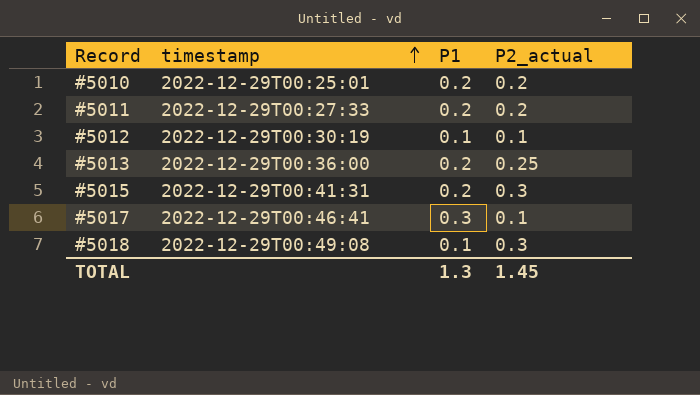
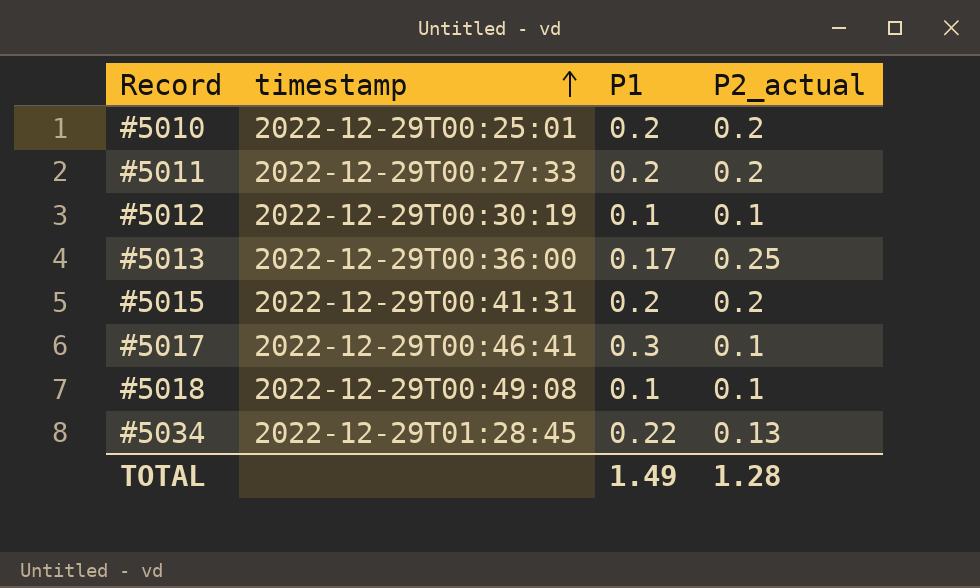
#5013 | P1: 0.2 -> 0.17
#5015 | P2_actual: 0.3 -> 0.2
#5018 | P2_actual: 0.3 -> 0.1
row #5034: none -> 2022-12-29T01:28:45 | 0.22 | 0.13
TOTAL | P1: 1.3 -> 1.49
TOTAL | P2_actual: 1.45 -> 1.28

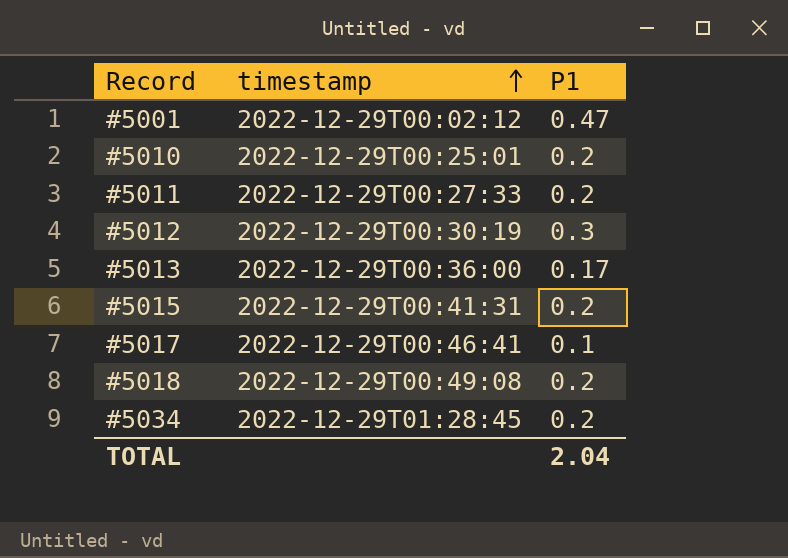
column P2_actual | position: 4 -> none
row #5001: none -> 2022-12-29T00:02:12 | 0.47
#5012 | P1: 0.1 -> 0.3
#5017 | P1: 0.3 -> 0.1
#5018 | P1: 0.1 -> 0.2
#5034 | P1: 0.22 -> 0.2
TOTAL | P1: 1.49 -> 2.04

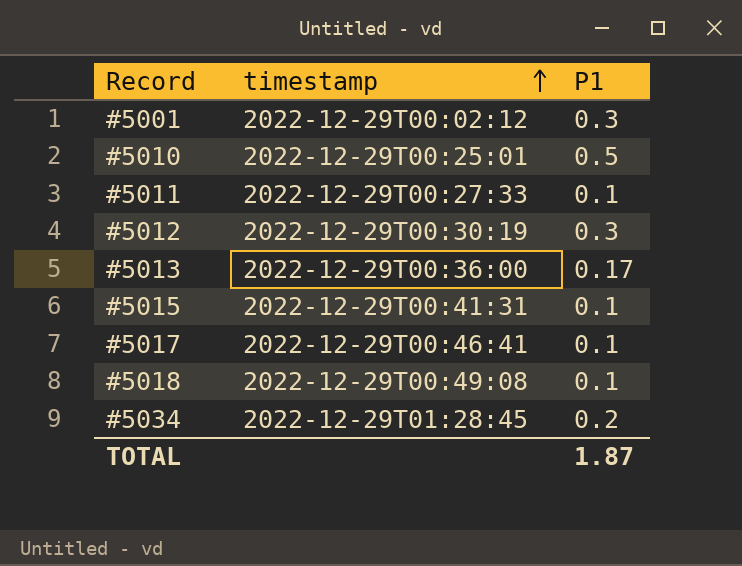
#5001 | P1: 0.47 -> 0.3
#5010 | P1: 0.2 -> 0.5
#5011 | P1: 0.2 -> 0.1
#5015 | P1: 0.2 -> 0.1
#5018 | P1: 0.2 -> 0.1
TOTAL | P1: 2.04 -> 1.87

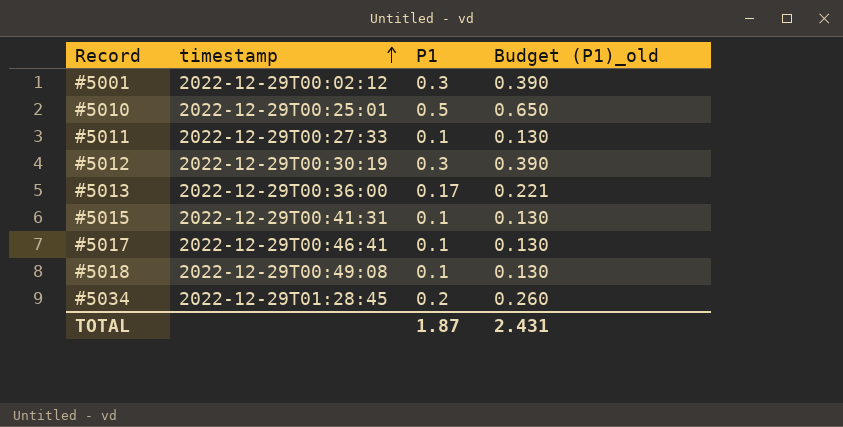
column Budget (P1)_old | formula: none -> [P1] * 1.3

